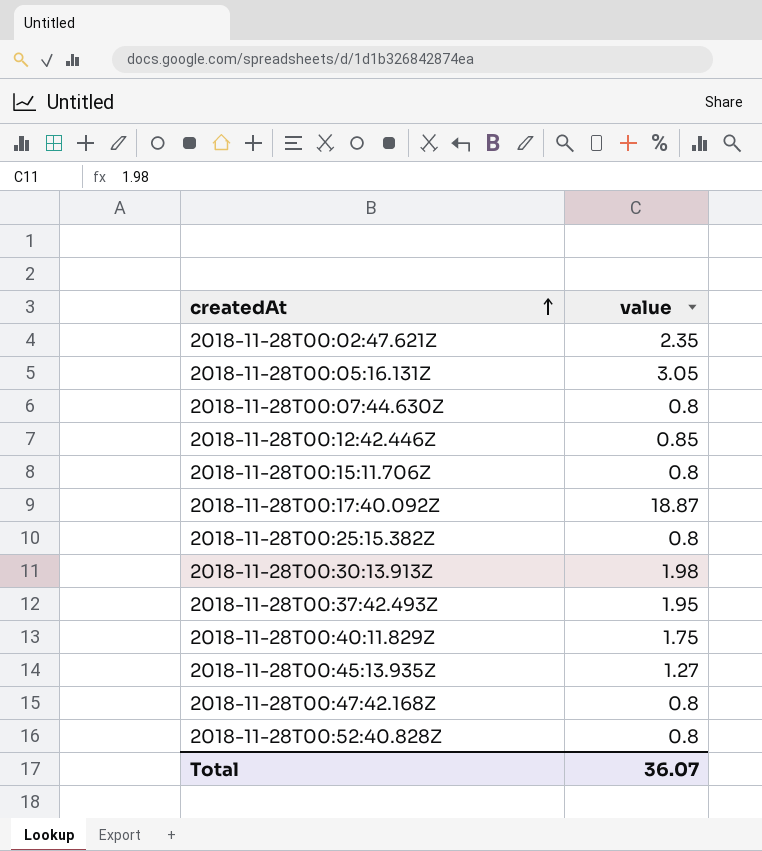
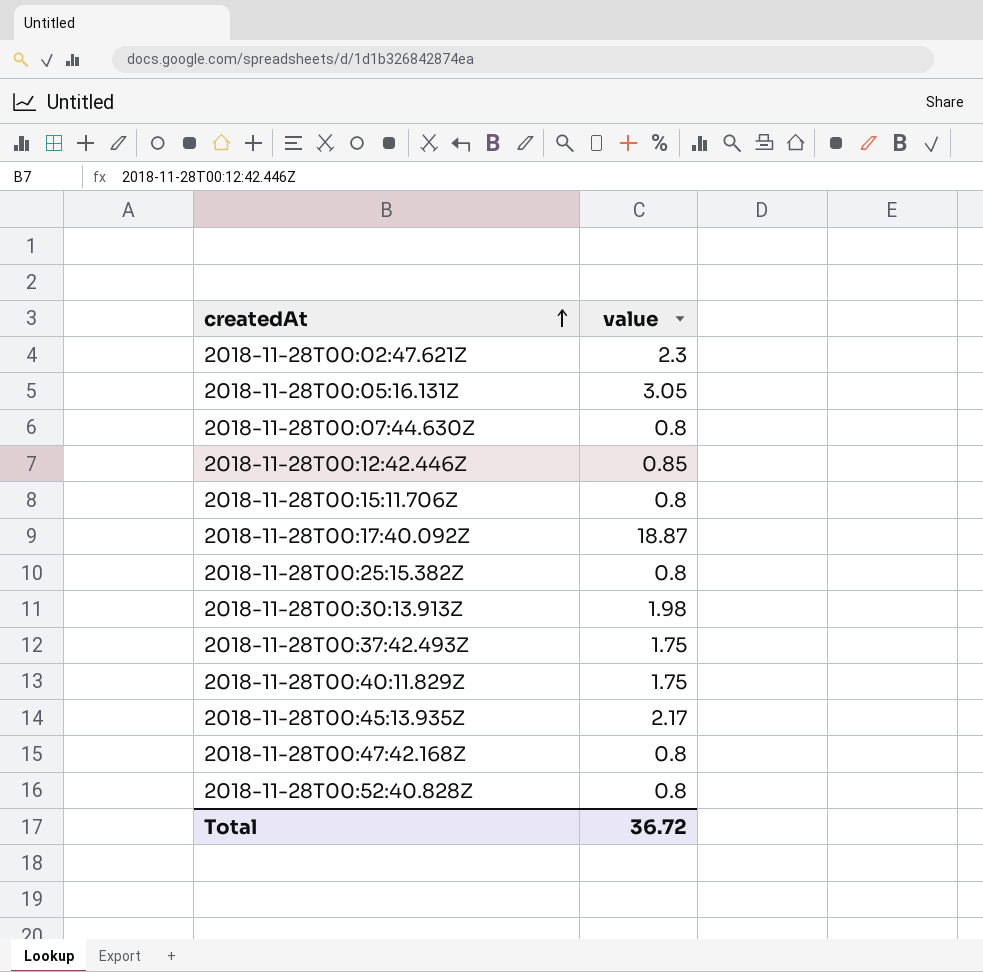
2018-11-28T00:02:47.621Z | value: 2.35 -> 2.3
2018-11-28T00:37:42.493Z | value: 1.95 -> 1.75
2018-11-28T00:45:13.935Z | value: 1.27 -> 2.17
Total | value: 36.07 -> 36.72

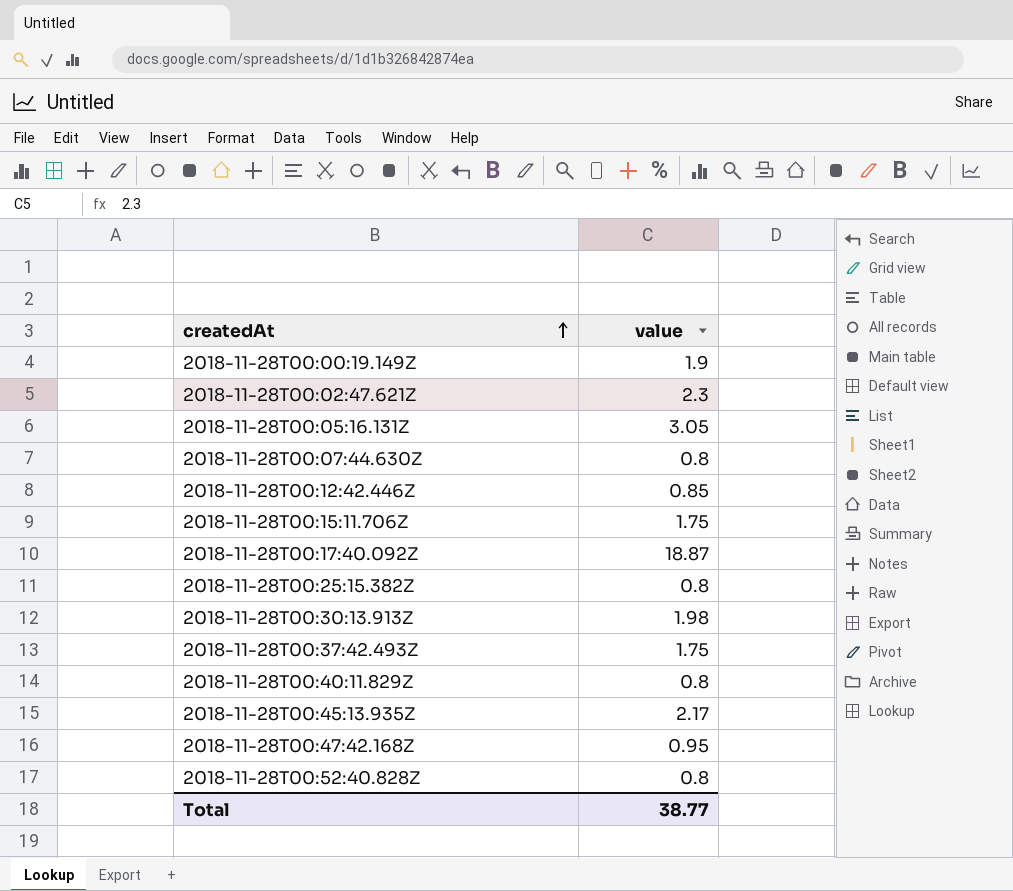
row 2018-11-28T00:00:19.149Z: none -> 1.9
2018-11-28T00:15:11.706Z | value: 0.8 -> 1.75
2018-11-28T00:40:11.829Z | value: 1.75 -> 0.8
2018-11-28T00:47:42.168Z | value: 0.8 -> 0.95
Total | value: 36.72 -> 38.77

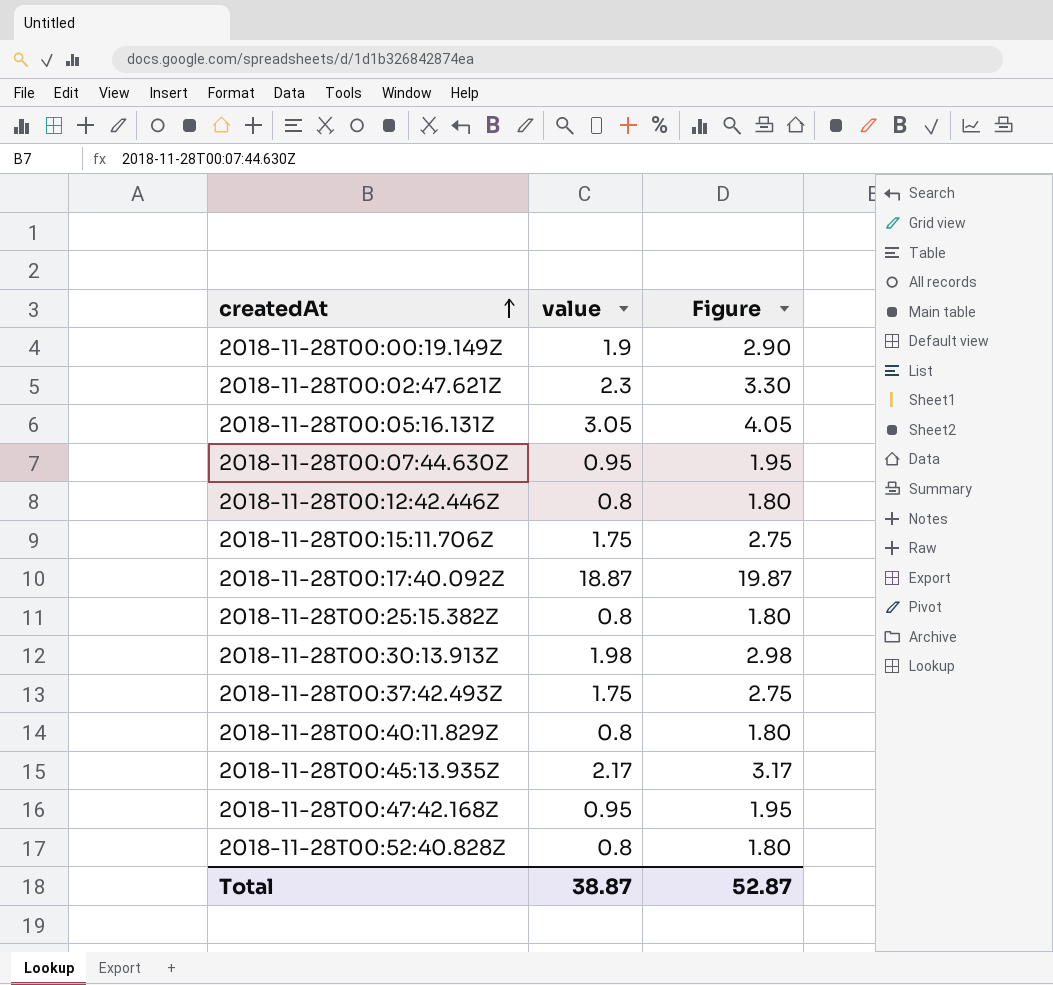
column Figure | formula: none -> [value] + 1
2018-11-28T00:07:44.630Z | value: 0.8 -> 0.95
2018-11-28T00:12:42.446Z | value: 0.85 -> 0.8
Total | value: 38.77 -> 38.87

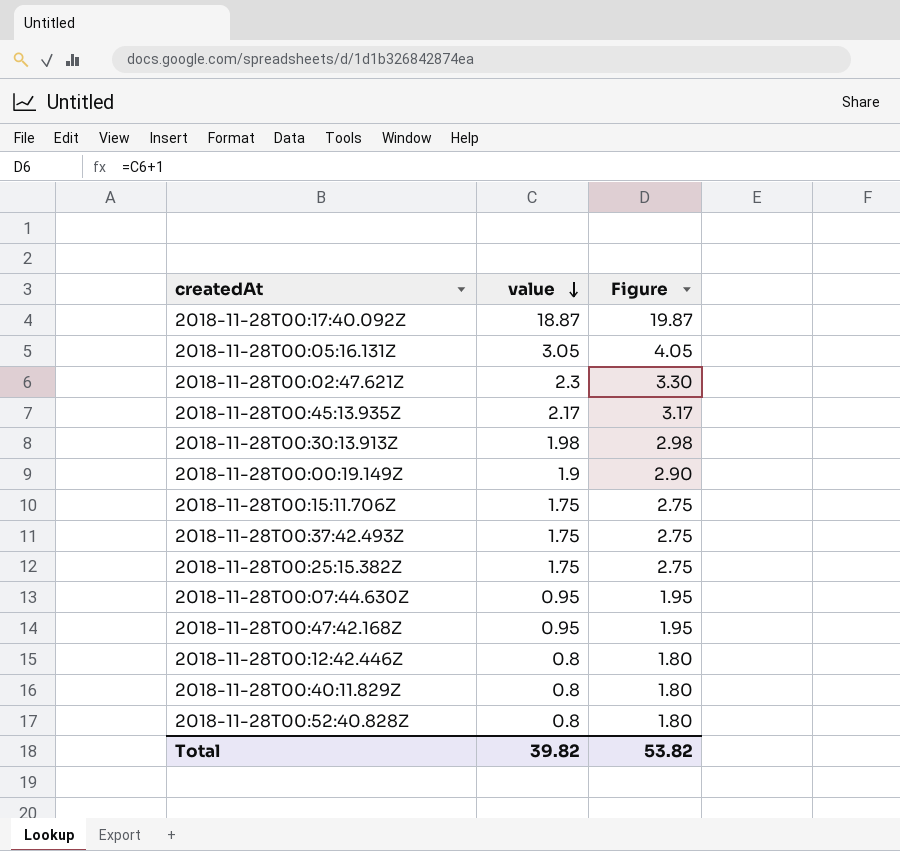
row order: createdAt ascending -> value descending
2018-11-28T00:25:15.382Z | value: 0.8 -> 1.75
2018-11-28T00:25:15.382Z | Figure: 1.80 -> 2.75
Total | value: 38.87 -> 39.82
Total | Figure: 52.87 -> 53.82

